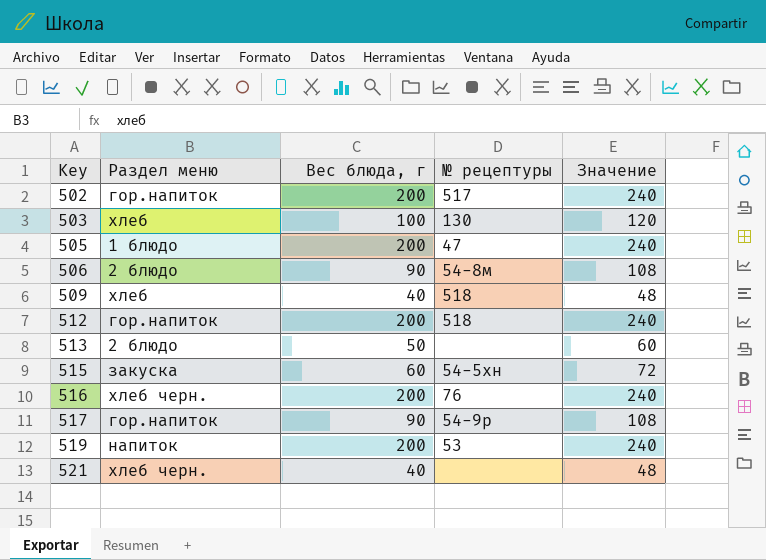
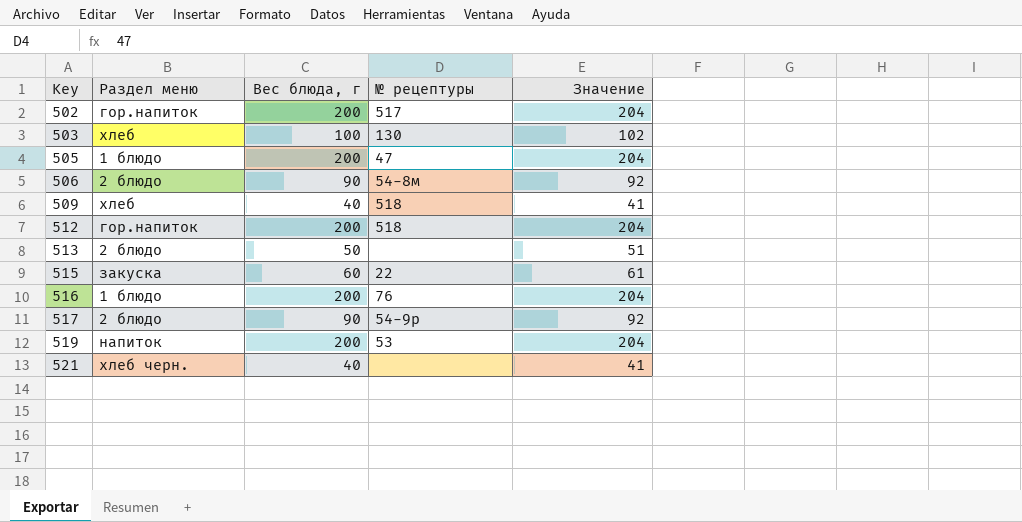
column Значение | formula: [Вес блюда, г] * 1,2 -> [Вес блюда, г] * 1,02
515 | № рецептуры: 54-5хн -> 22
516 | Раздел меню: хлеб черн. -> 1 блюдо
517 | Раздел меню: гор.напиток -> 2 блюдо

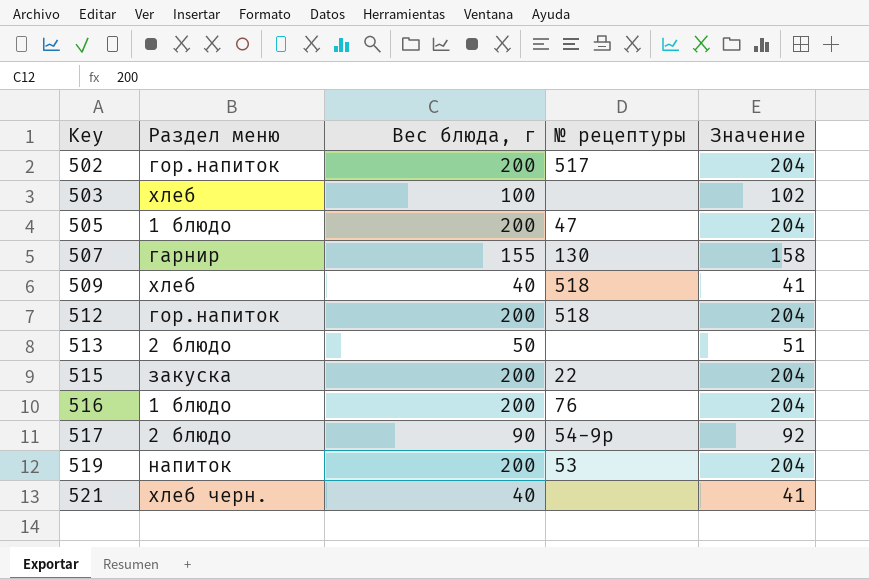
row 506: 2 блюдо | 90 | 54-8м | 92 -> none
503 | № рецептуры: 130 -> none
row 507: none -> гарнир | 155 | 130 | 158
515 | Вес блюда, г: 60 -> 200
515 | Значение: 61 -> 204

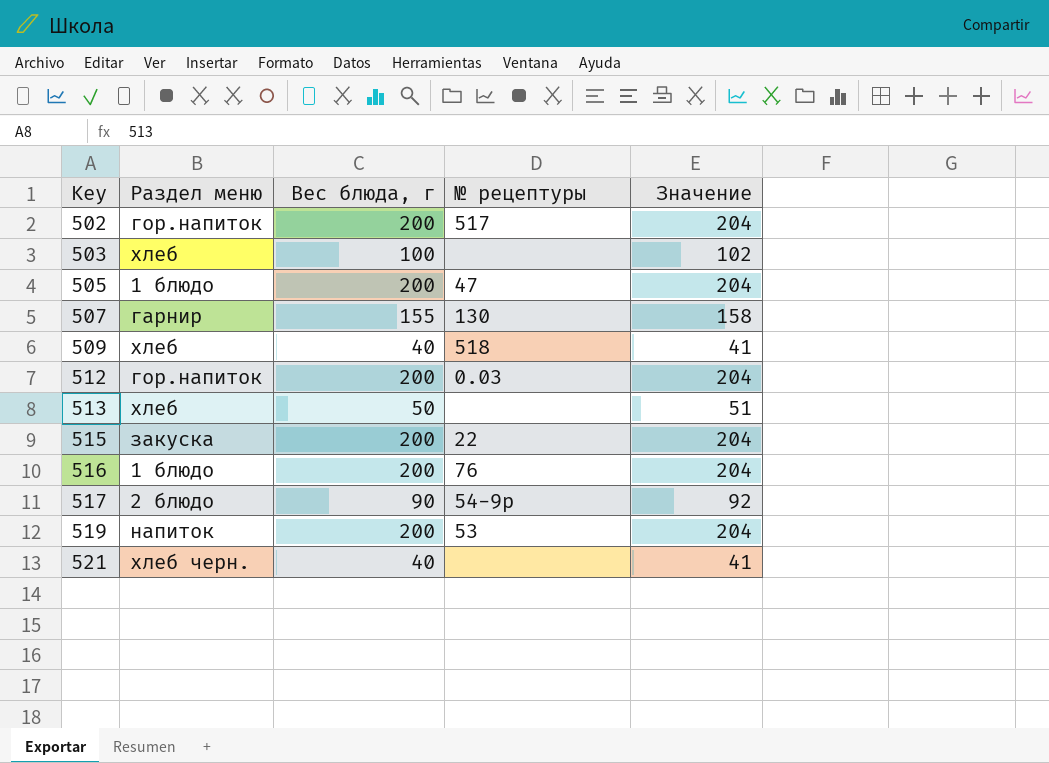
512 | № рецептуры: 518 -> 0.03
513 | Раздел меню: 2 блюдо -> хлеб

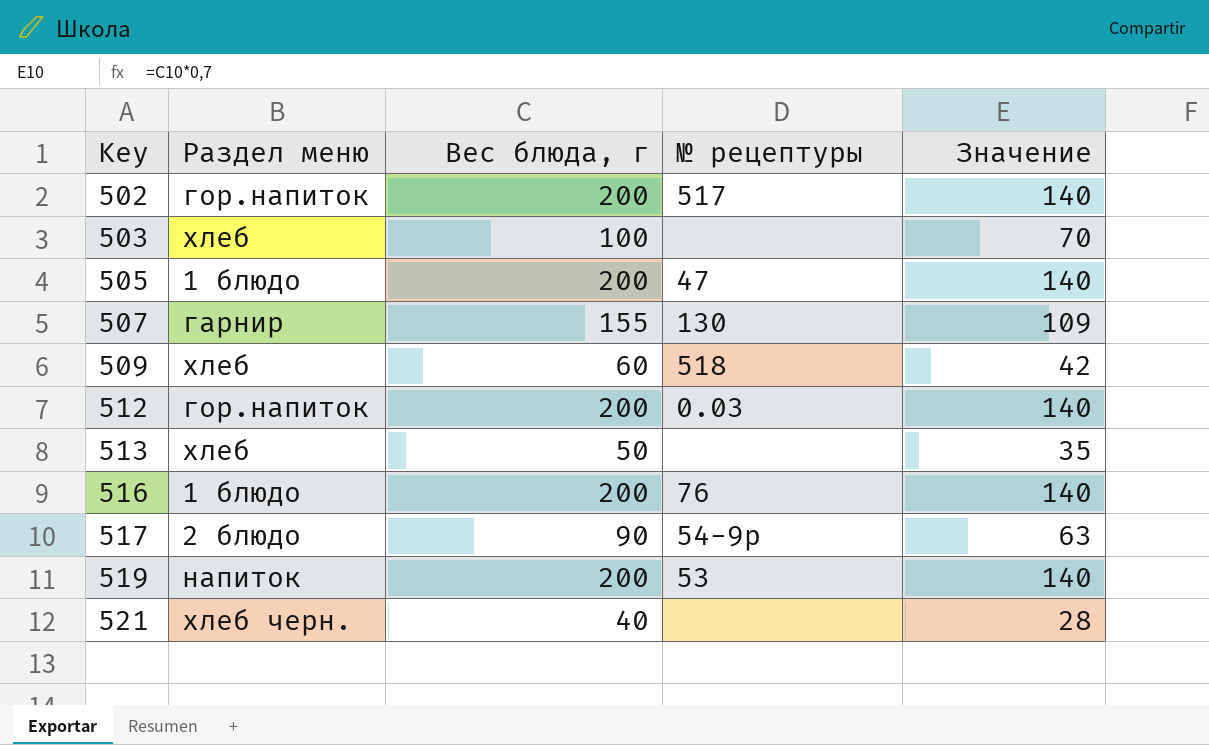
column Значение | formula: [Вес блюда, г] * 1,02 -> [Вес блюда, г] * 0,7
row 515: закуска | 200 | 22 | 204 -> none
509 | Вес блюда, г: 40 -> 60

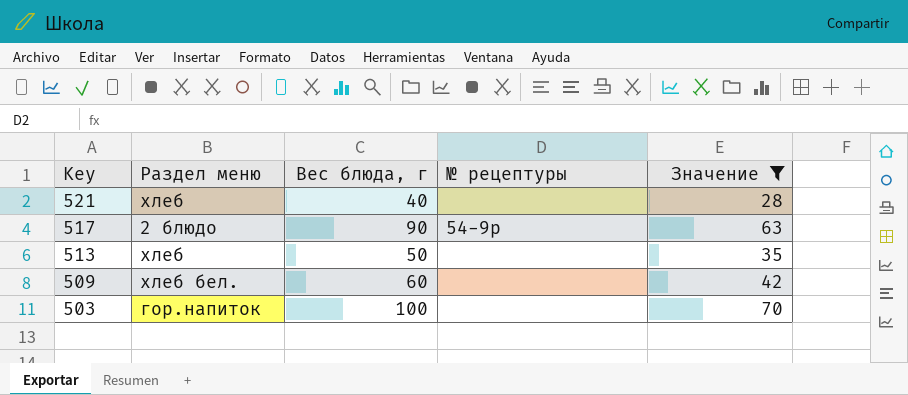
filter: none -> Значение <= 70
row order: Key ascending -> Key descending
521 | Раздел меню: хлеб черн. -> хлеб
509 | Раздел меню: хлеб -> хлеб бел.
509 | № рецептуры: 518 -> none
503 | Раздел меню: хлеб -> гор.напиток

